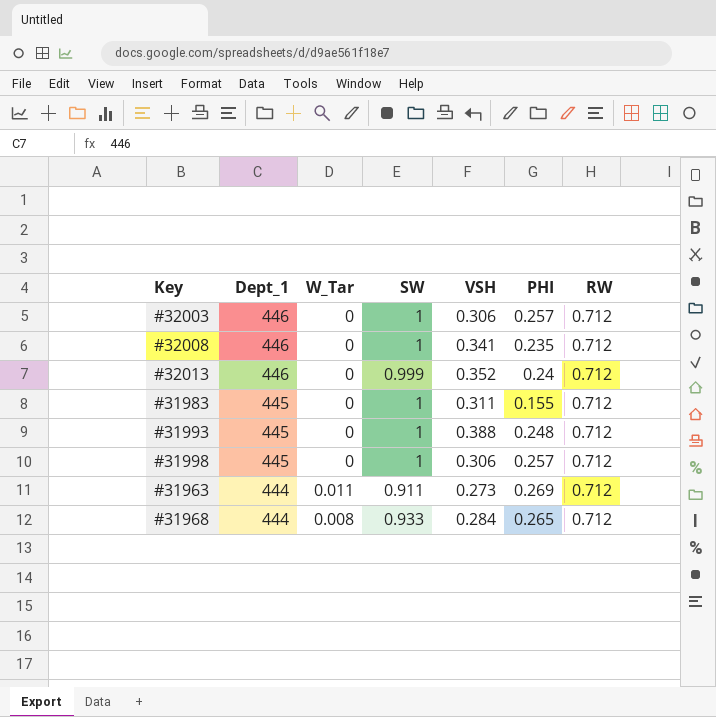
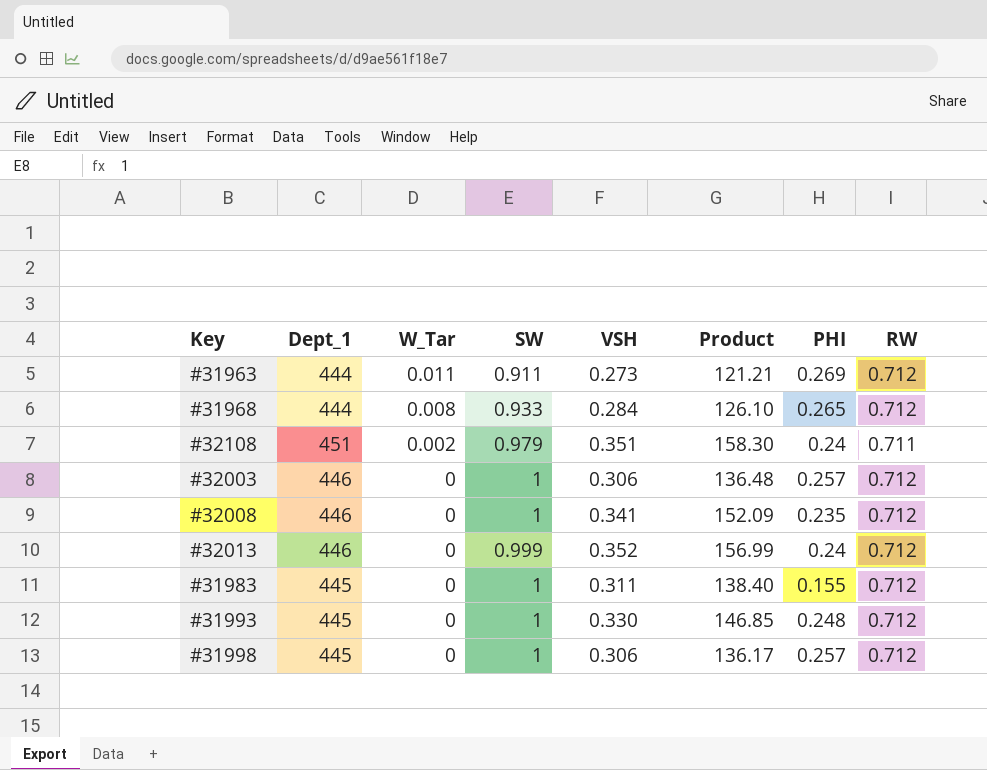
row order: Dept_1 descending -> W_Tar descending
column Product | formula: none -> [Dept_1] * [VSH]
row #32108: none -> 451 | 0.002 | 0.979 | 0.351 | 158.30 | 0.24 | 0.711
#31993 | VSH: 0.388 -> 0.330

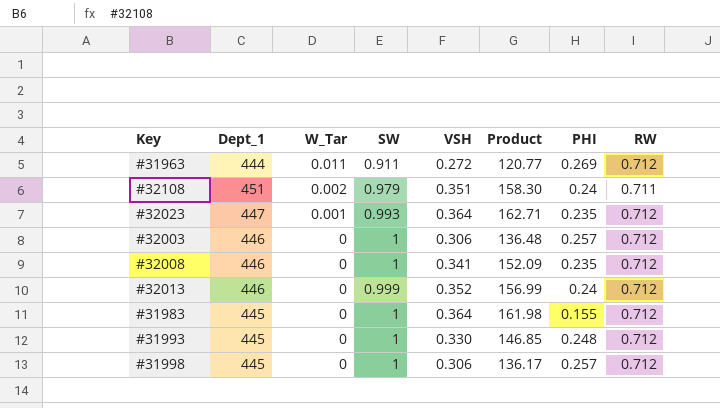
row #31968: 444 | 0.008 | 0.933 | 0.284 | 126.10 | 0.265 | 0.712 -> none
#31963 | VSH: 0.273 -> 0.272
#31963 | Product: 121.21 -> 120.77
row #32023: none -> 447 | 0.001 | 0.993 | 0.364 | 162.71 | 0.235 | 0.712
#31983 | VSH: 0.311 -> 0.364
#31983 | Product: 138.40 -> 161.98

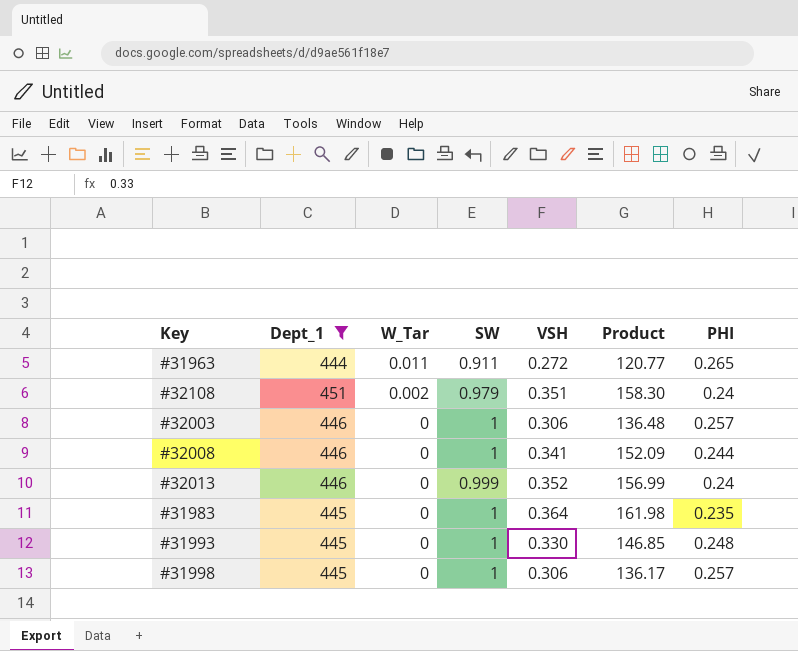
filter: none -> Dept_1 != 447
column RW | position: 8 -> none
#31963 | PHI: 0.269 -> 0.265
#32008 | PHI: 0.235 -> 0.244
#31983 | PHI: 0.155 -> 0.235

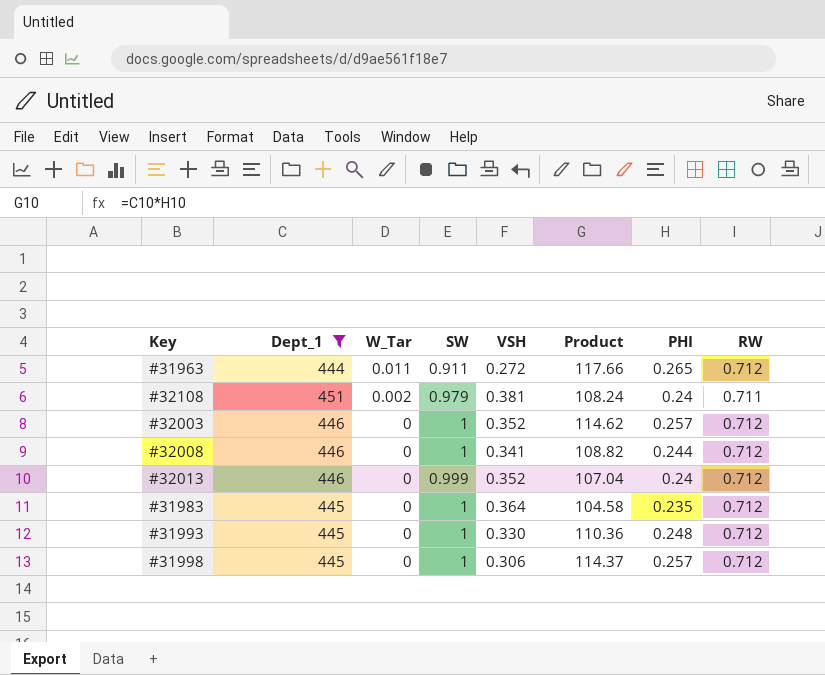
column Product | formula: [Dept_1] * [VSH] -> [Dept_1] * [PHI]
column RW | position: none -> 8
#32108 | VSH: 0.351 -> 0.381
#32003 | VSH: 0.306 -> 0.352

